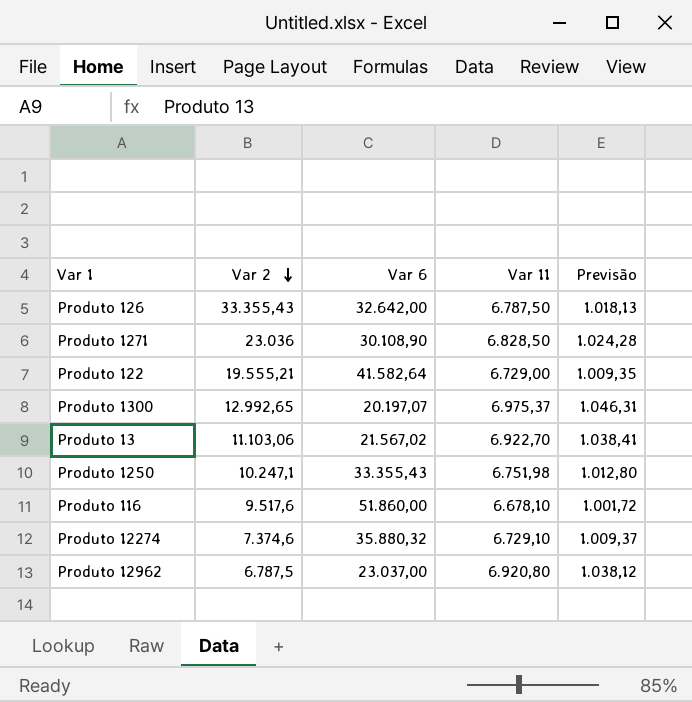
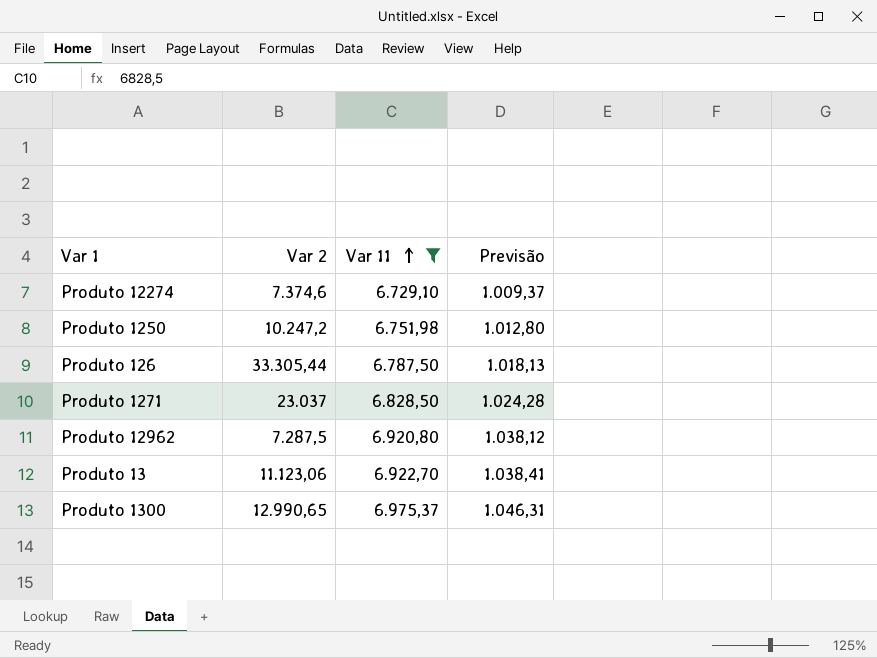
filter: none -> Var 11 >= 6.729,10
row order: Var 2 descending -> Var 11 ascending
column Var 6 | position: 3 -> none
Produto 1250 | Var 2: 10.247,1 -> 10.247,2
Produto 126 | Var 2: 33.355,43 -> 33.305,44
Produto 1271 | Var 2: 23.036 -> 23.037
Produto 12962 | Var 2: 6.787,5 -> 7.287,5
Produto 13 | Var 2: 11.103,06 -> 11.123,06
Produto 1300 | Var 2: 12.992,65 -> 12.990,65

